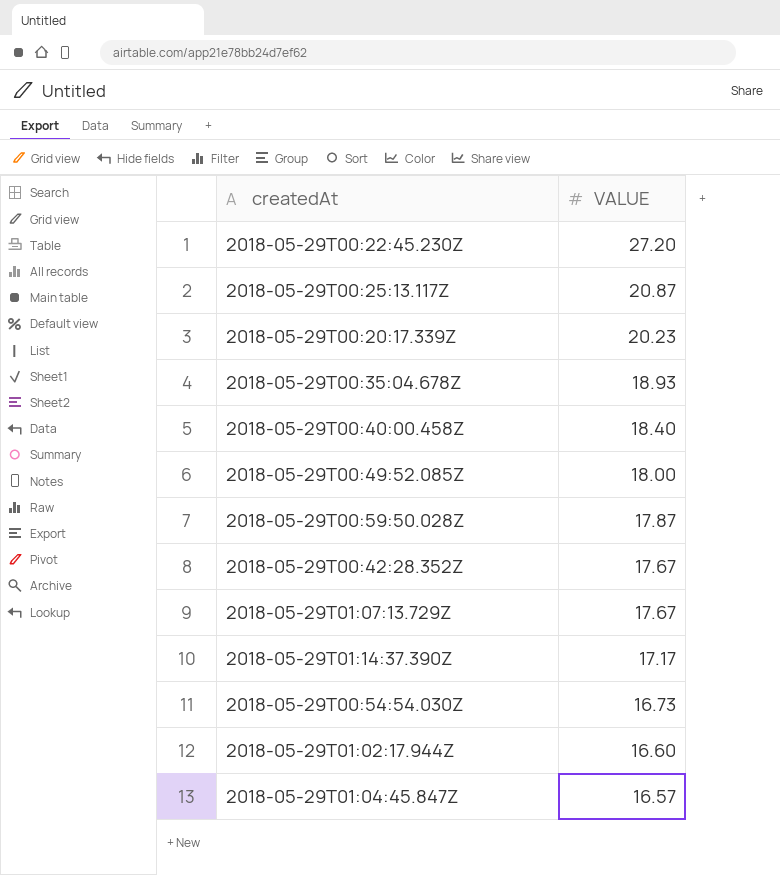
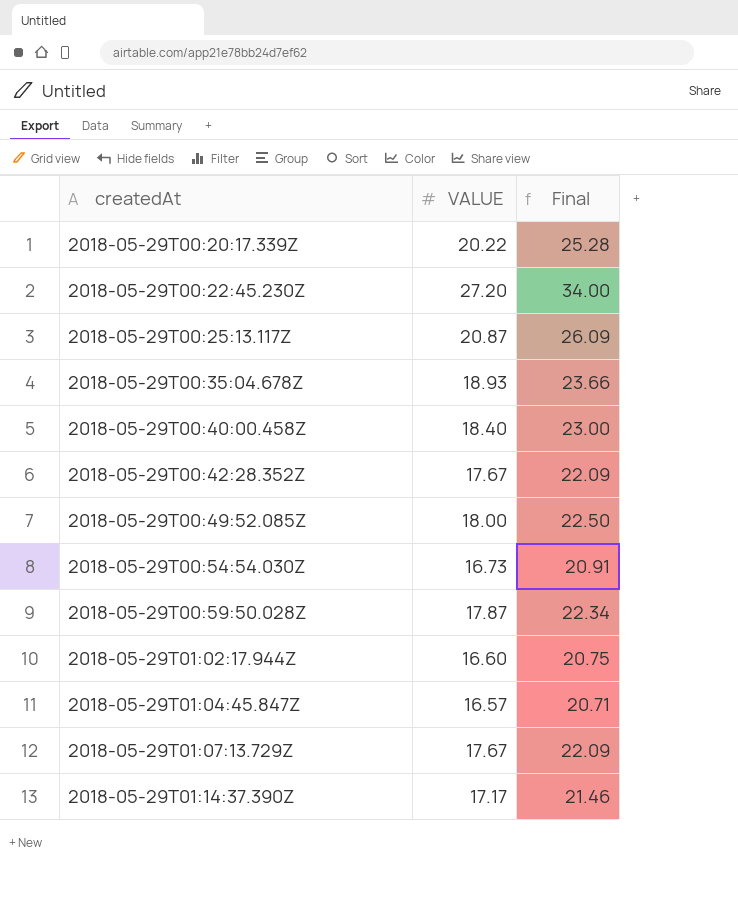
row order: VALUE descending -> createdAt ascending
column Final | formula: none -> [VALUE] * 1.25
2018-05-29T00:20:17.339Z | VALUE: 20.23 -> 20.22

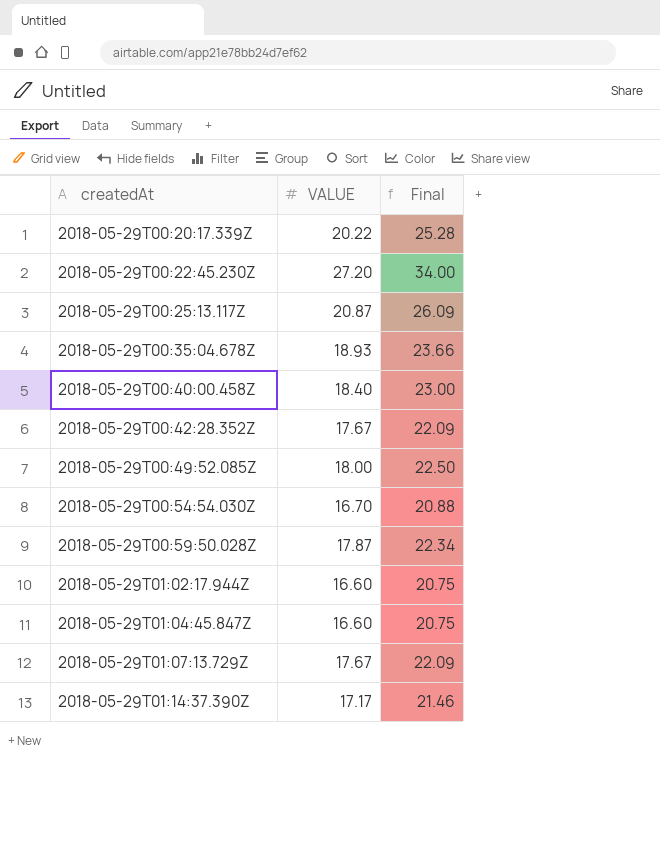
2018-05-29T00:54:54.030Z | VALUE: 16.73 -> 16.70
2018-05-29T00:54:54.030Z | Final: 20.91 -> 20.88
2018-05-29T01:04:45.847Z | VALUE: 16.57 -> 16.60
2018-05-29T01:04:45.847Z | Final: 20.71 -> 20.75

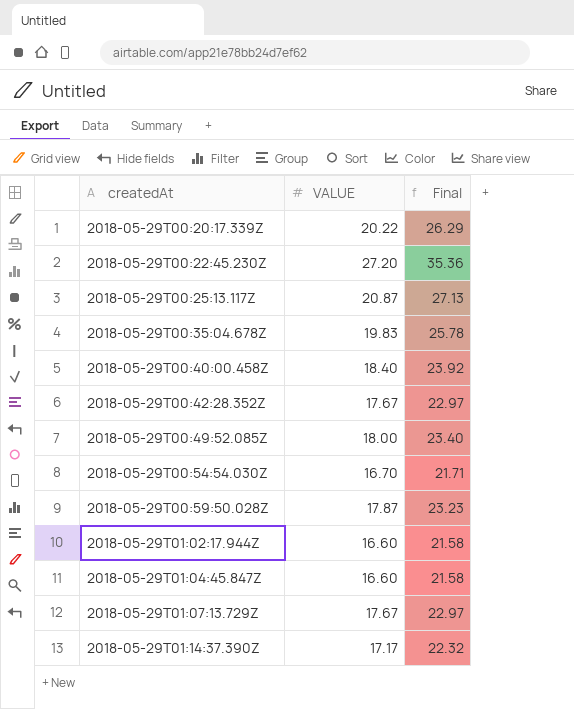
column Final | formula: [VALUE] * 1.25 -> [VALUE] * 1.3
2018-05-29T00:35:04.678Z | VALUE: 18.93 -> 19.83

